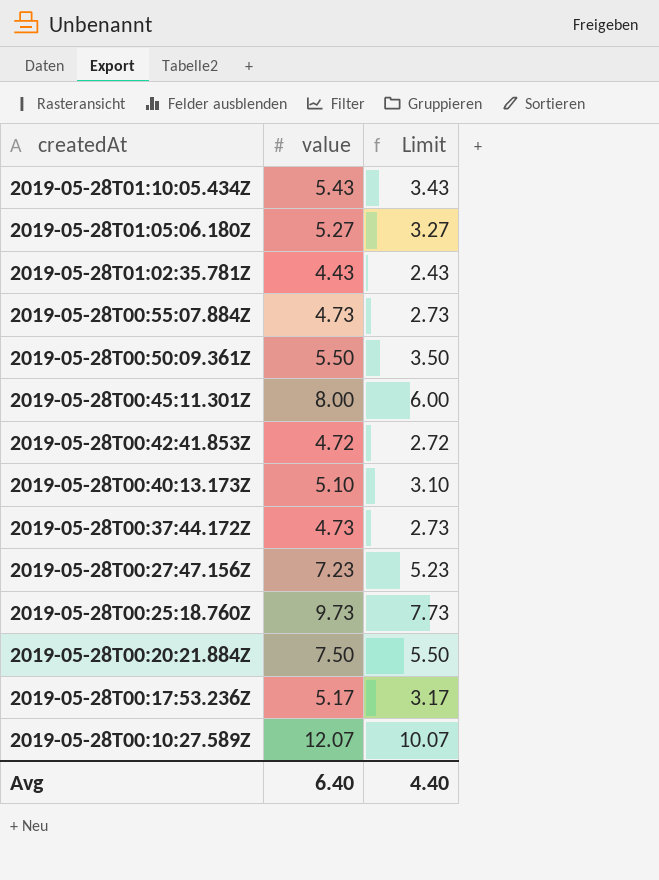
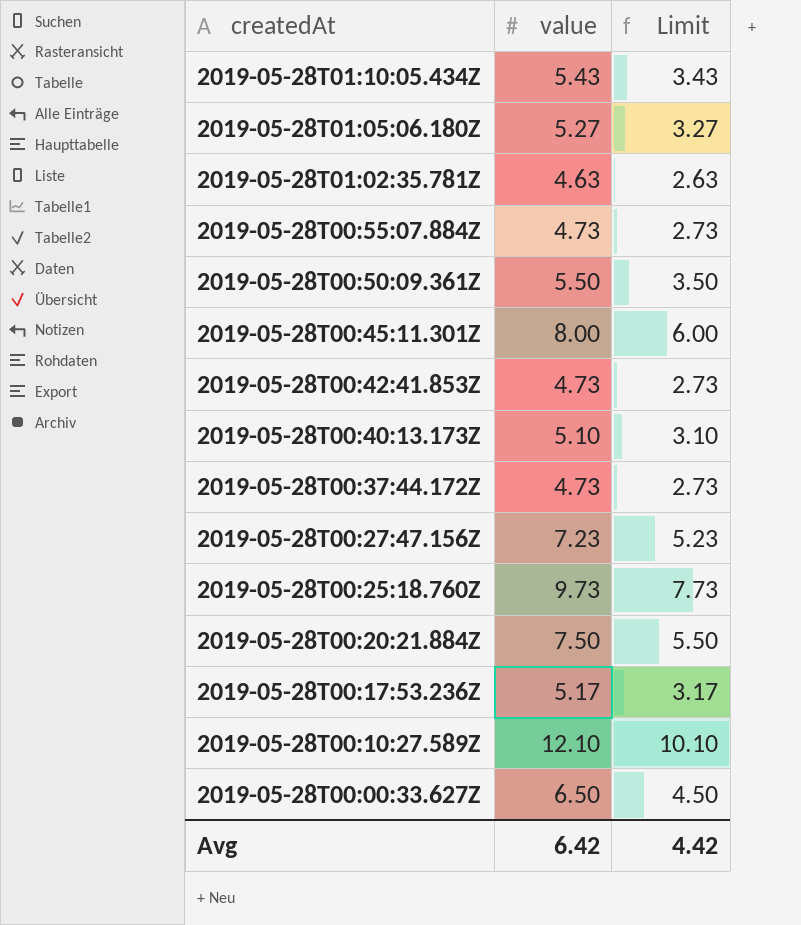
2019-05-28T01:02:35.781Z | value: 4.43 -> 4.63
2019-05-28T01:02:35.781Z | Limit: 2.43 -> 2.63
2019-05-28T00:42:41.853Z | value: 4.72 -> 4.73
2019-05-28T00:42:41.853Z | Limit: 2.72 -> 2.73
2019-05-28T00:10:27.589Z | value: 12.07 -> 12.10
2019-05-28T00:10:27.589Z | Limit: 10.07 -> 10.10
row 2019-05-28T00:00:33.627Z: none -> 6.50 | 4.50
Avg | value: 6.40 -> 6.42
Avg | Limit: 4.40 -> 4.42

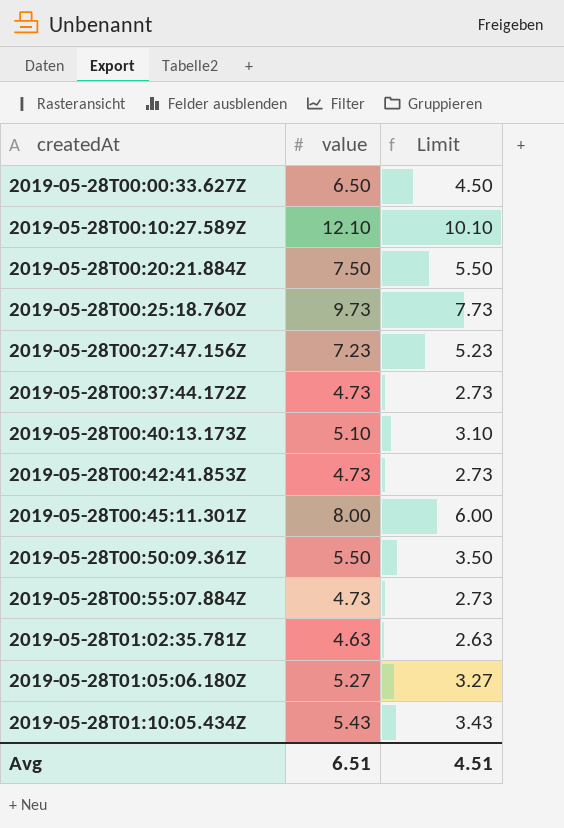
row order: createdAt descending -> createdAt ascending
row 2019-05-28T00:17:53.236Z: 5.17 | 3.17 -> none
Avg | value: 6.42 -> 6.51
Avg | Limit: 4.42 -> 4.51

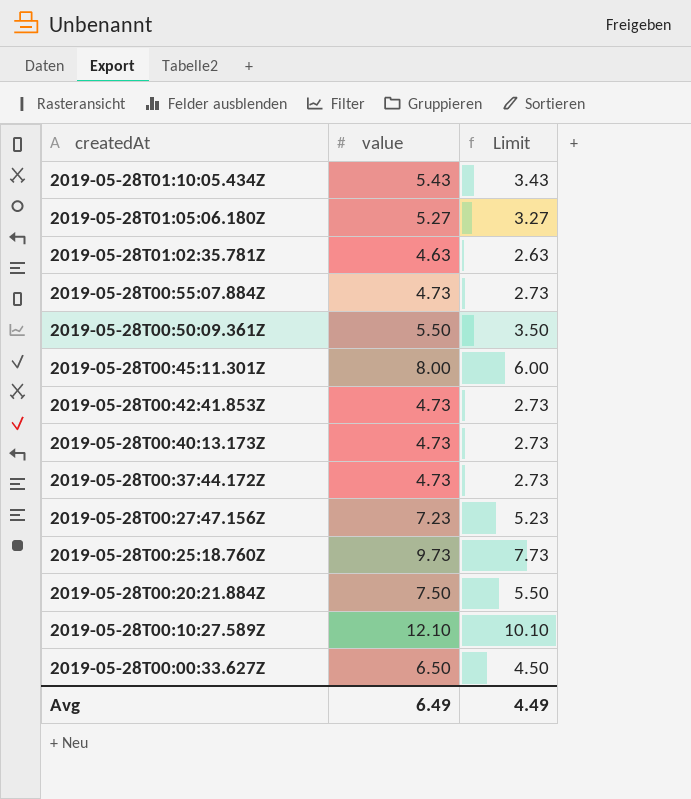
row order: createdAt ascending -> createdAt descending
2019-05-28T00:40:13.173Z | value: 5.10 -> 4.73
2019-05-28T00:40:13.173Z | Limit: 3.10 -> 2.73
Avg | value: 6.51 -> 6.49
Avg | Limit: 4.51 -> 4.49

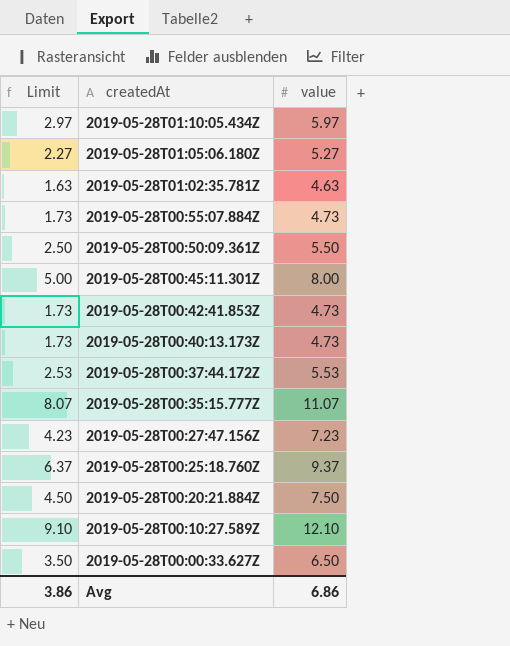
column Limit | formula: [value] - 2 -> [value] - 3
column Limit | position: 3 -> 1
2019-05-28T01:10:05.434Z | value: 5.43 -> 5.97
2019-05-28T00:37:44.172Z | value: 4.73 -> 5.53
row 2019-05-28T00:35:15.777Z: none -> 8.07 | 11.07
2019-05-28T00:25:18.760Z | value: 9.73 -> 9.37
Avg | Limit: 4.49 -> 3.86
Avg | value: 6.49 -> 6.86

